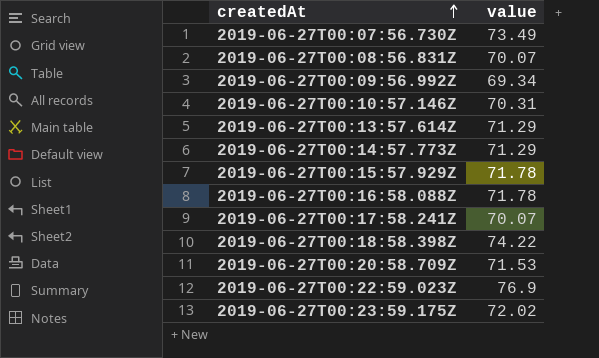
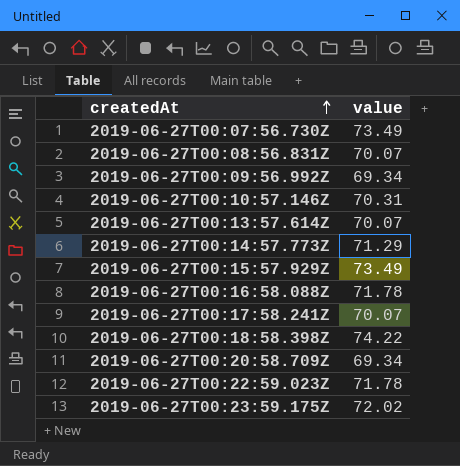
2019-06-27T00:13:57.614Z | value: 71.29 -> 70.07
2019-06-27T00:15:57.929Z | value: 71.78 -> 73.49
2019-06-27T00:20:58.709Z | value: 71.53 -> 69.34
2019-06-27T00:22:59.023Z | value: 76.9 -> 71.78

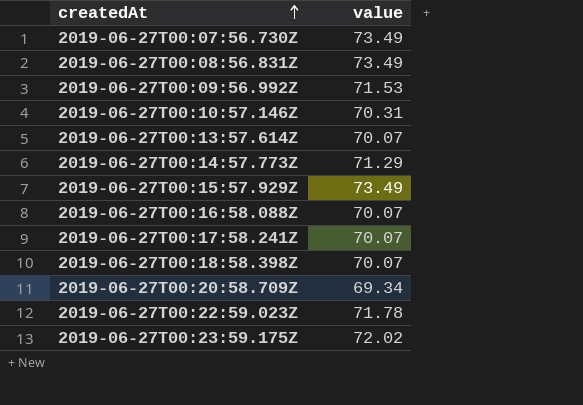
2019-06-27T00:08:56.831Z | value: 70.07 -> 73.49
2019-06-27T00:09:56.992Z | value: 69.34 -> 71.53
2019-06-27T00:16:58.088Z | value: 71.78 -> 70.07
2019-06-27T00:18:58.398Z | value: 74.22 -> 70.07

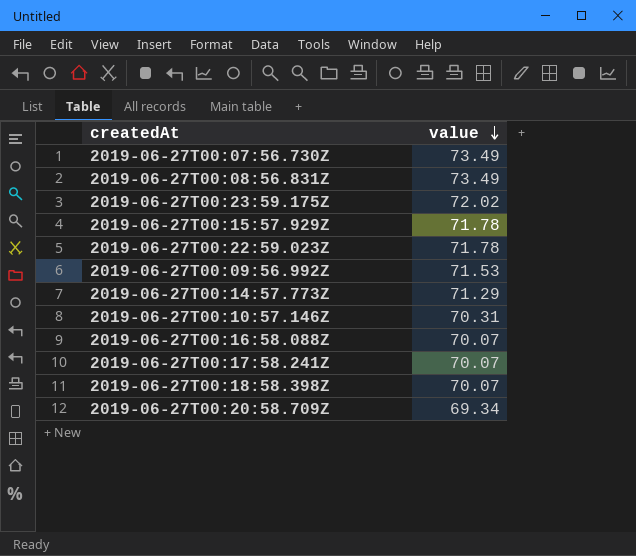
row order: createdAt ascending -> value descending
row 2019-06-27T00:13:57.614Z: 70.07 -> none
2019-06-27T00:15:57.929Z | value: 73.49 -> 71.78

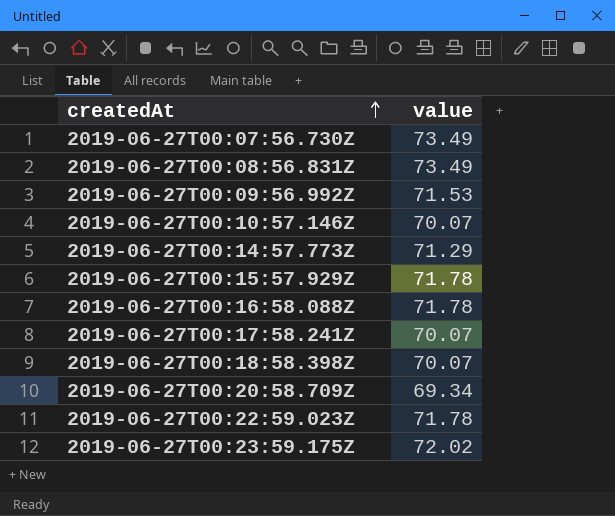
row order: value descending -> createdAt ascending
2019-06-27T00:10:57.146Z | value: 70.31 -> 70.07
2019-06-27T00:16:58.088Z | value: 70.07 -> 71.78

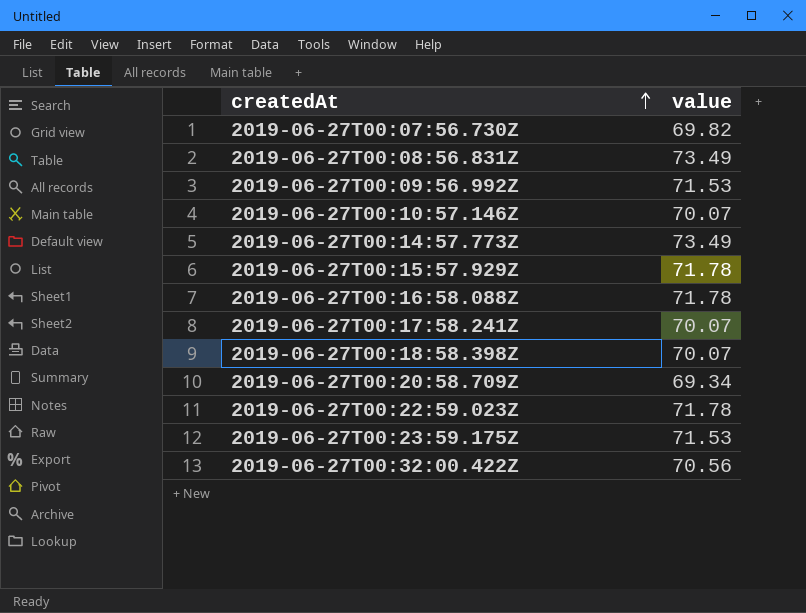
2019-06-27T00:07:56.730Z | value: 73.49 -> 69.82
2019-06-27T00:14:57.773Z | value: 71.29 -> 73.49
2019-06-27T00:23:59.175Z | value: 72.02 -> 71.53
row 2019-06-27T00:32:00.422Z: none -> 70.56

